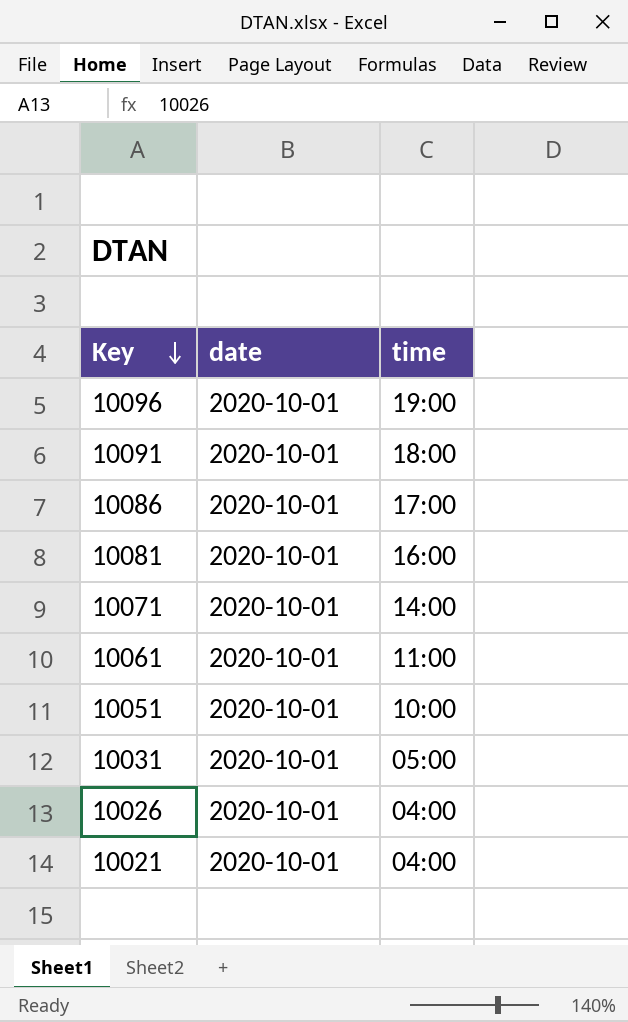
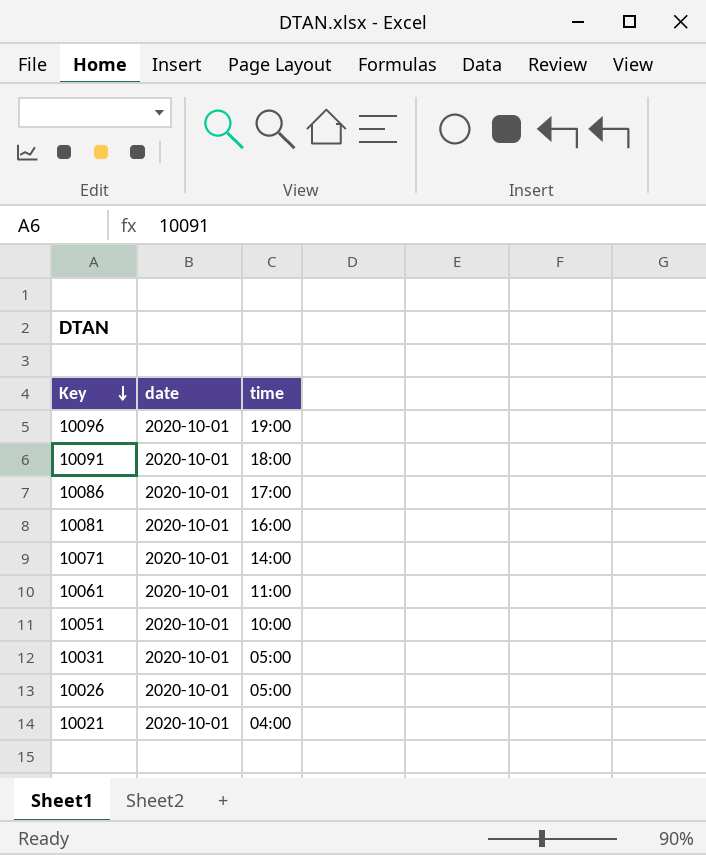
10026 | time: 04:00 -> 05:00

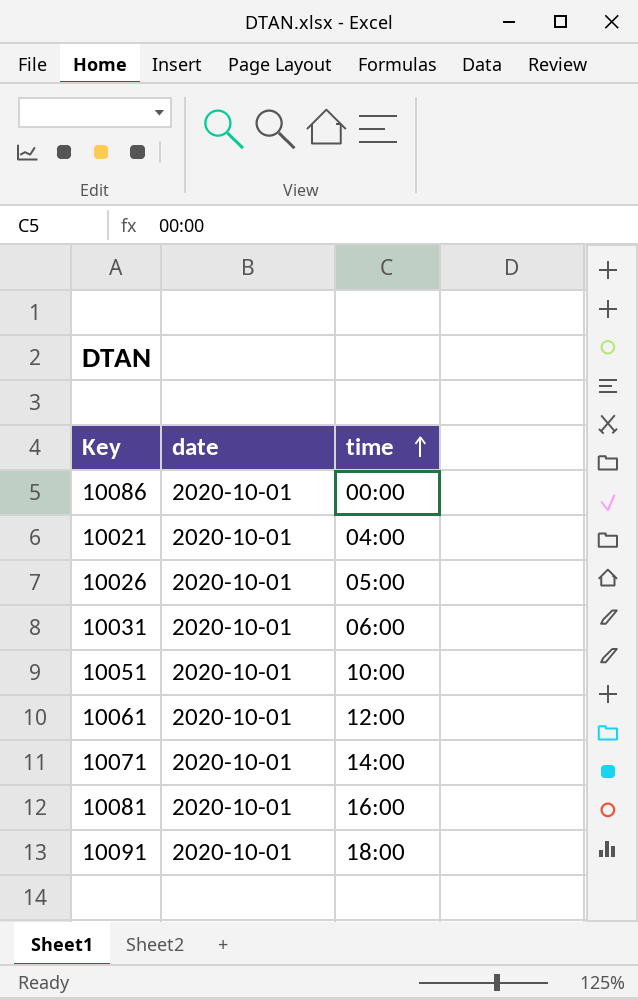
row order: Key descending -> time ascending
row 10096: 2020-10-01 | 19:00 -> none
10086 | time: 17:00 -> 00:00
10031 | time: 05:00 -> 06:00
10061 | time: 11:00 -> 12:00

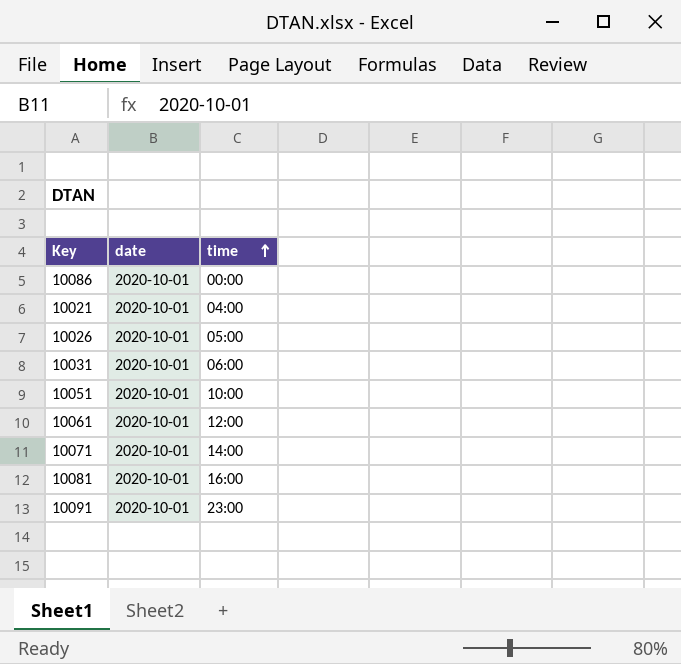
10091 | time: 18:00 -> 23:00

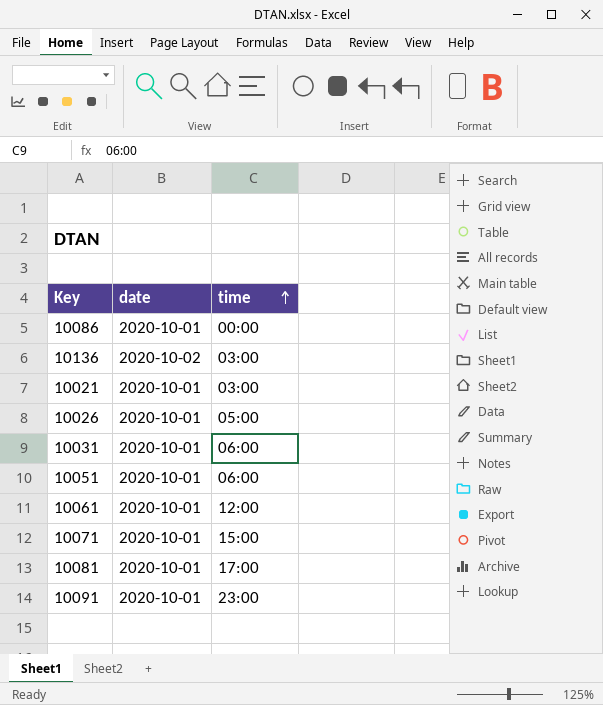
row 10136: none -> 2020-10-02 | 03:00
10021 | time: 04:00 -> 03:00
10051 | time: 10:00 -> 06:00
10071 | time: 14:00 -> 15:00
10081 | time: 16:00 -> 17:00

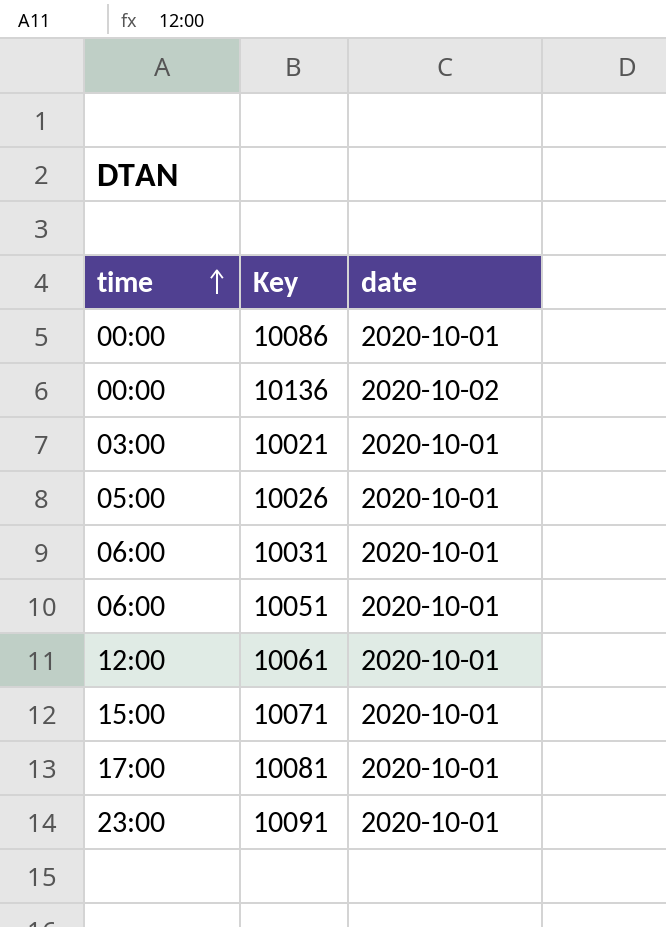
column time | position: 3 -> 1
10136 | time: 03:00 -> 00:00

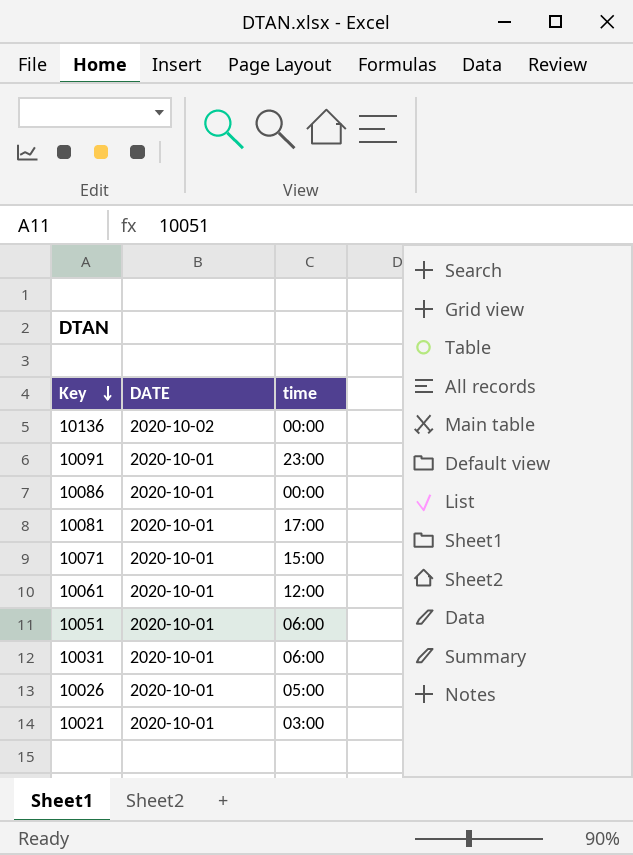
row order: time ascending -> Key descending
column name: date -> DATE
column time | position: 1 -> 3

